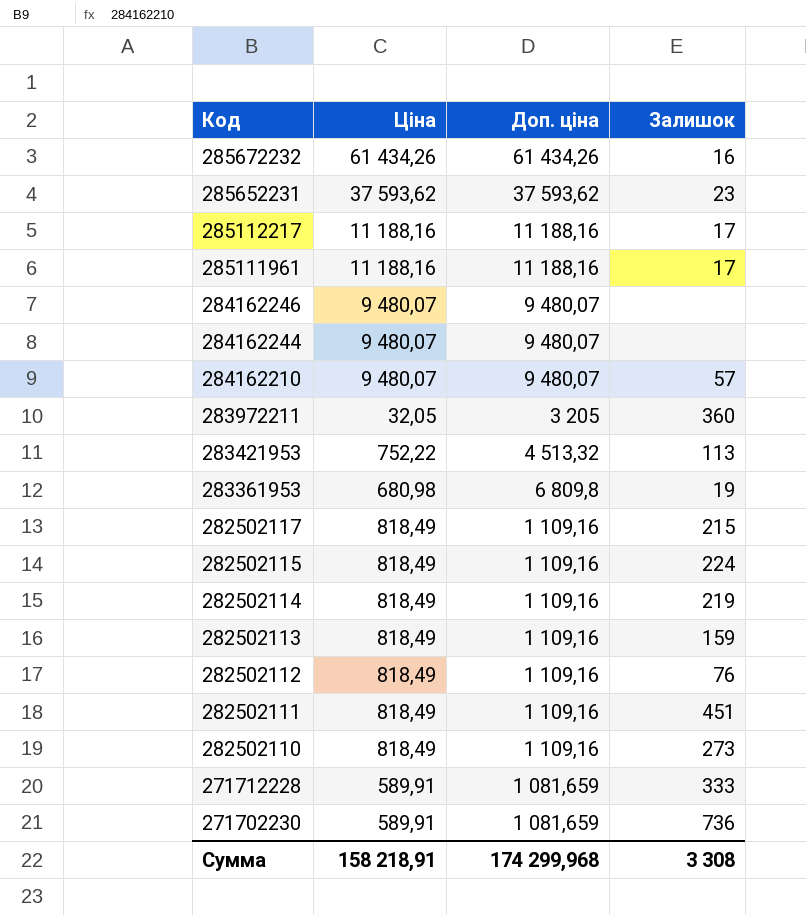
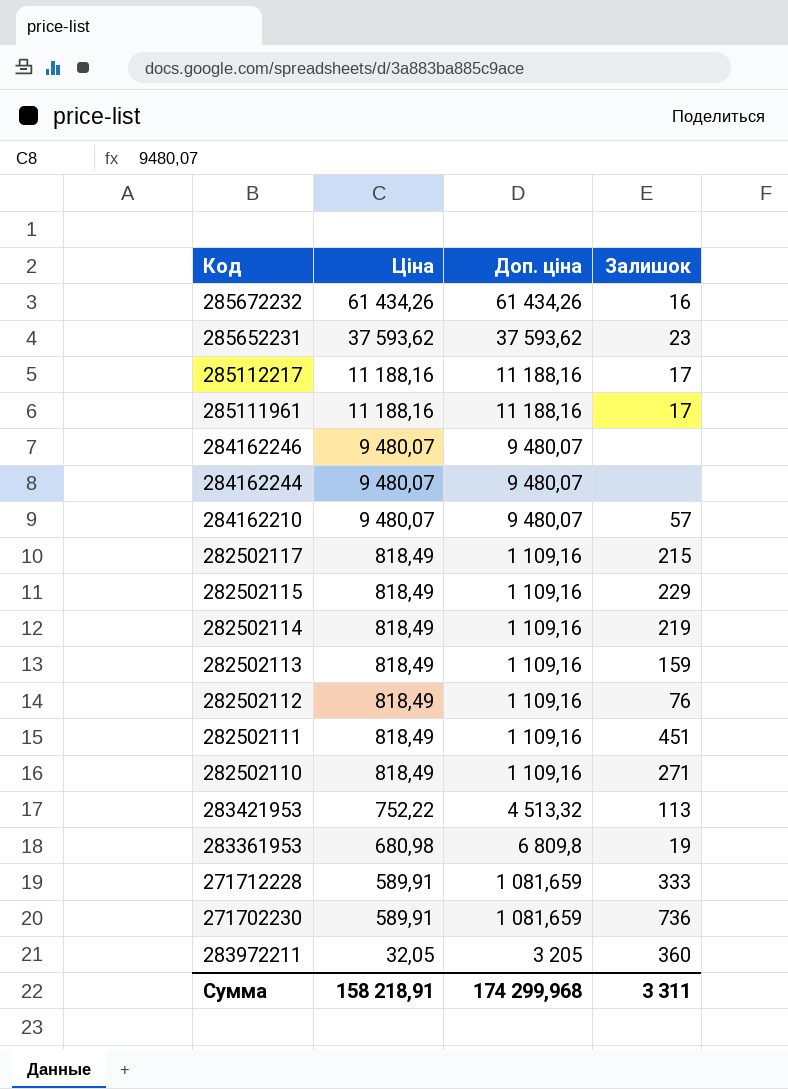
row order: Код descending -> Ціна descending
282502115 | Залишок: 224 -> 229
282502110 | Залишок: 273 -> 271
Сумма | Залишок: 3 308 -> 3 311

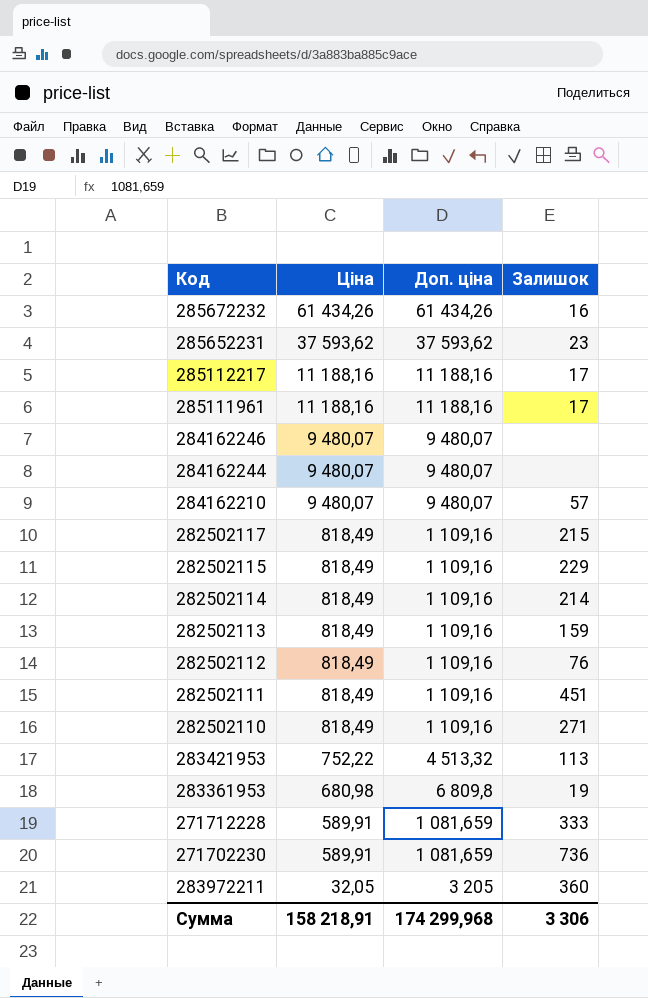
282502114 | Залишок: 219 -> 214
Сумма | Залишок: 3 311 -> 3 306

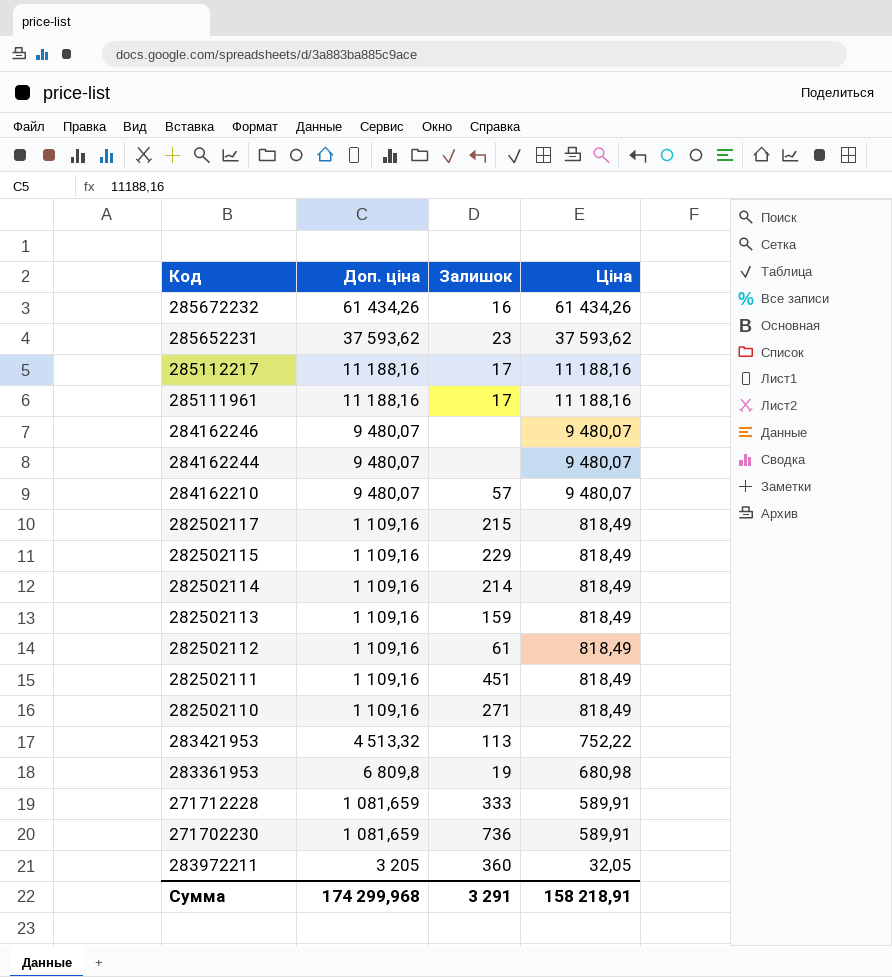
column Ціна | position: 2 -> 4
282502112 | Залишок: 76 -> 61
Сумма | Залишок: 3 306 -> 3 291

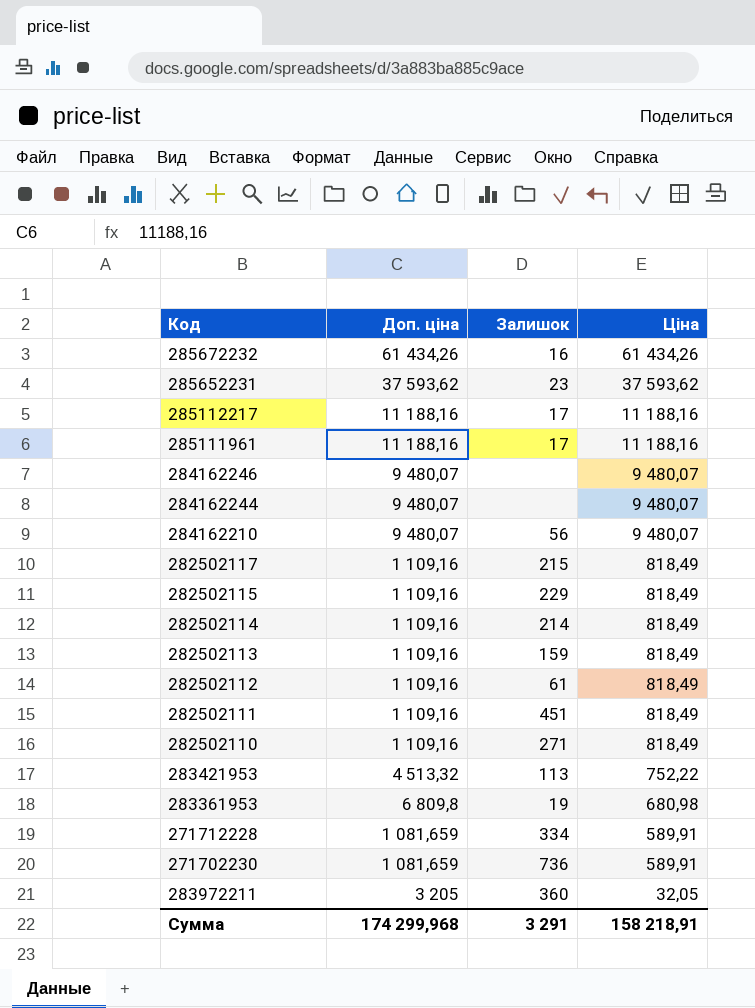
284162210 | Залишок: 57 -> 56
271712228 | Залишок: 333 -> 334

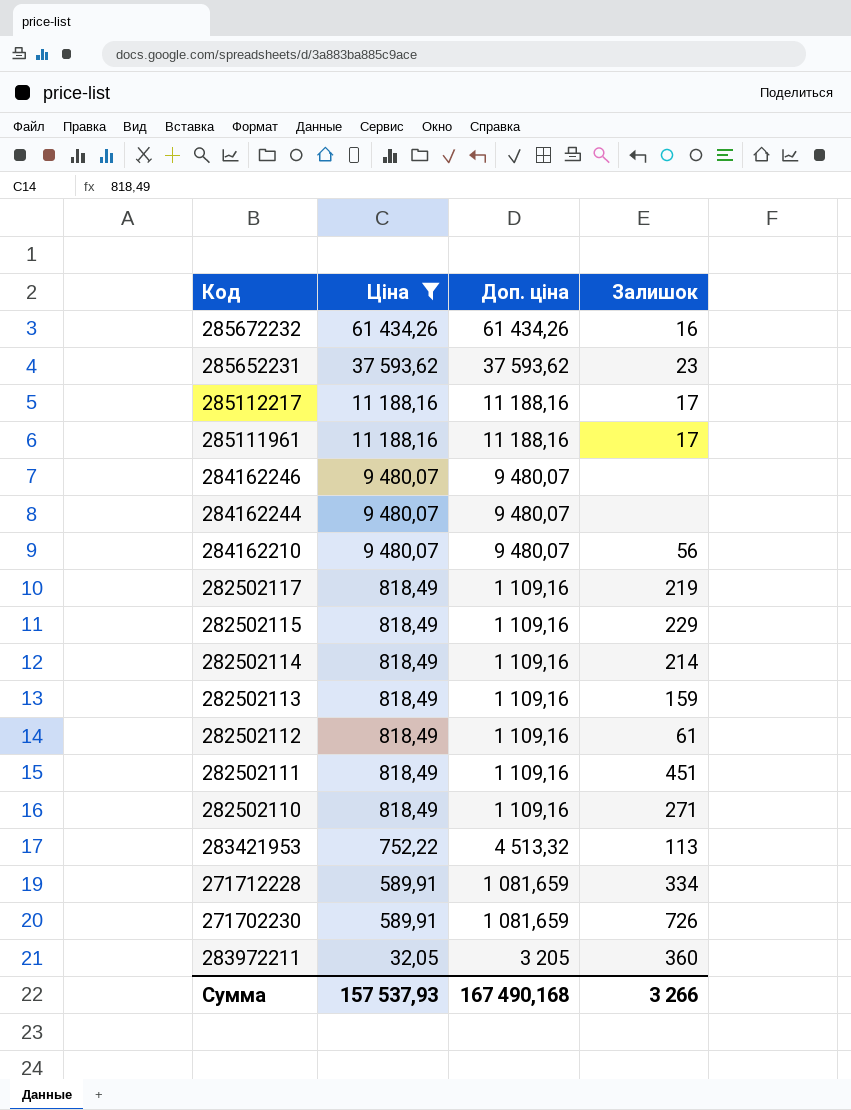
filter: none -> Ціна != 680,98
column Ціна | position: 4 -> 2
282502117 | Залишок: 215 -> 219
271702230 | Залишок: 736 -> 726
Сумма | Ціна: 158 218,91 -> 157 537,93
Сумма | Доп. ціна: 174 299,968 -> 167 490,168
Сумма | Залишок: 3 291 -> 3 266

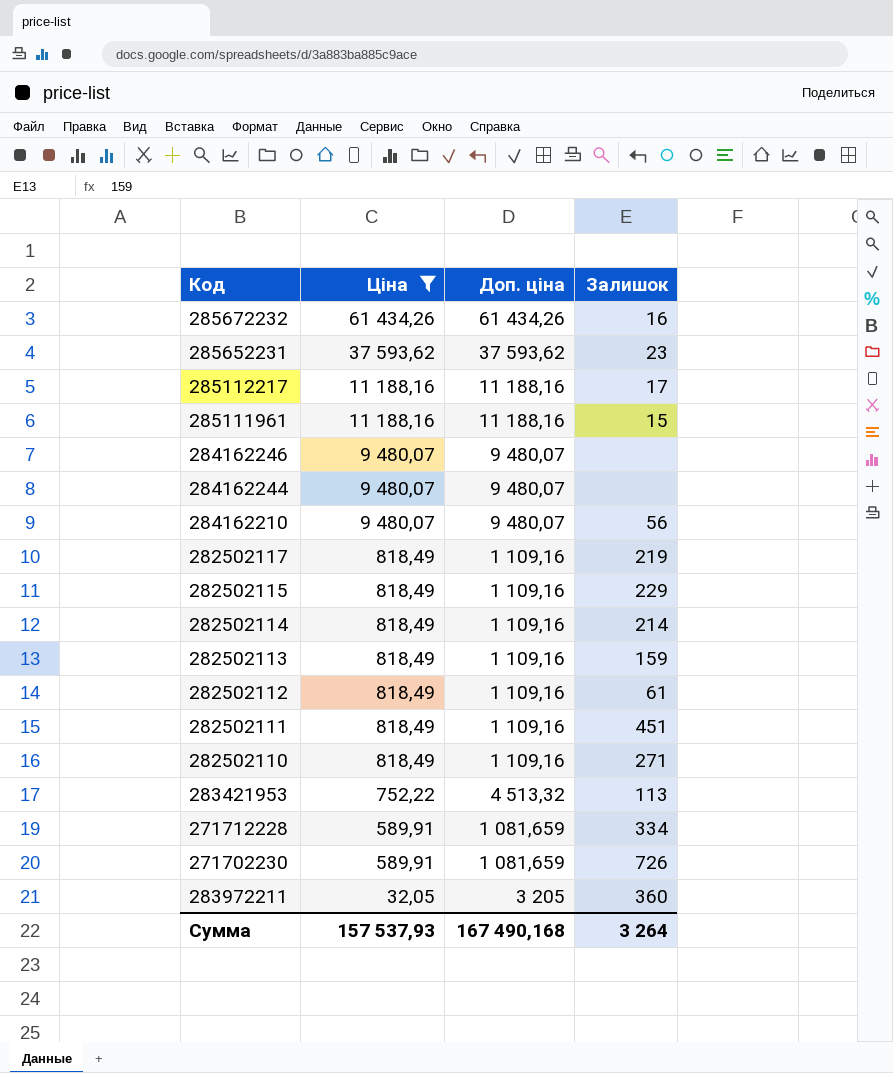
285111961 | Залишок: 17 -> 15
Сумма | Залишок: 3 266 -> 3 264

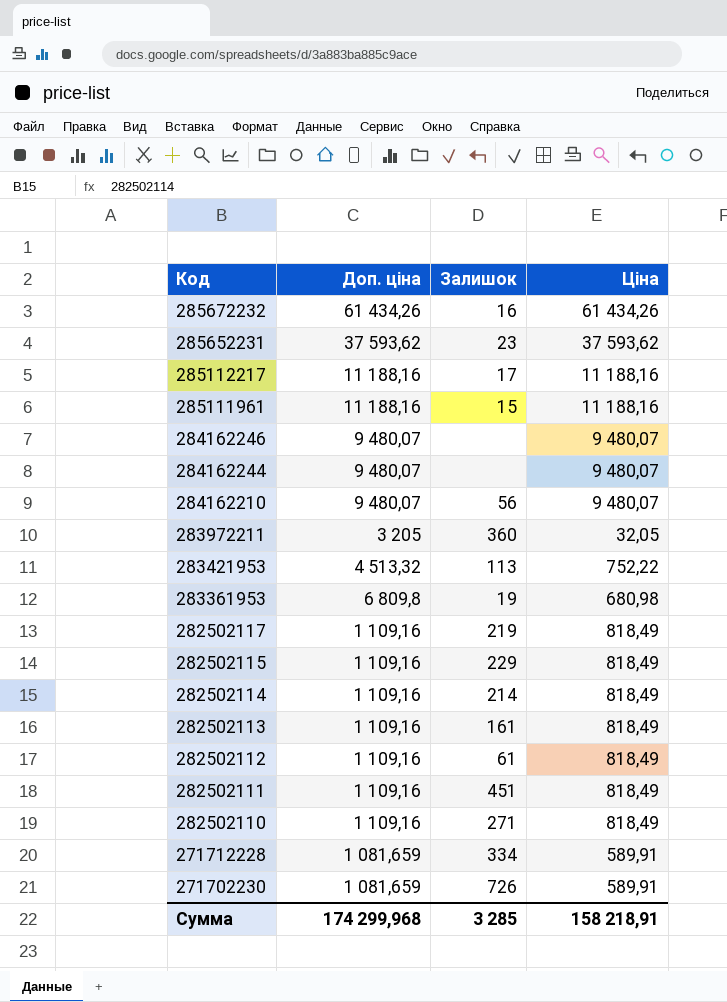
filter: Ціна != 680,98 -> none
row order: Ціна descending -> Код descending
column Ціна | position: 2 -> 4
282502113 | Залишок: 159 -> 161
Сумма | Доп. ціна: 167 490,168 -> 174 299,968
Сумма | Залишок: 3 264 -> 3 285
Сумма | Ціна: 157 537,93 -> 158 218,91

